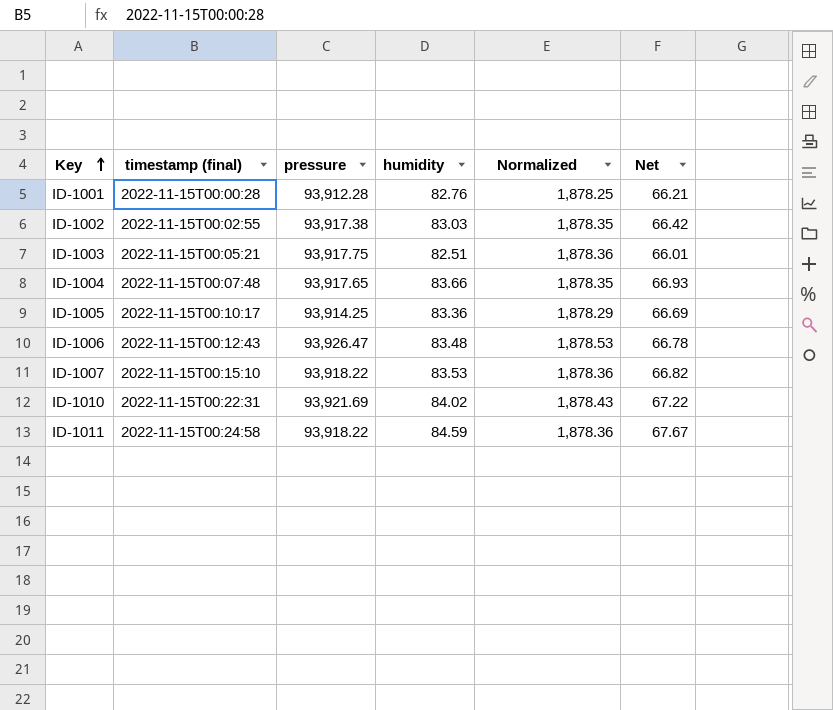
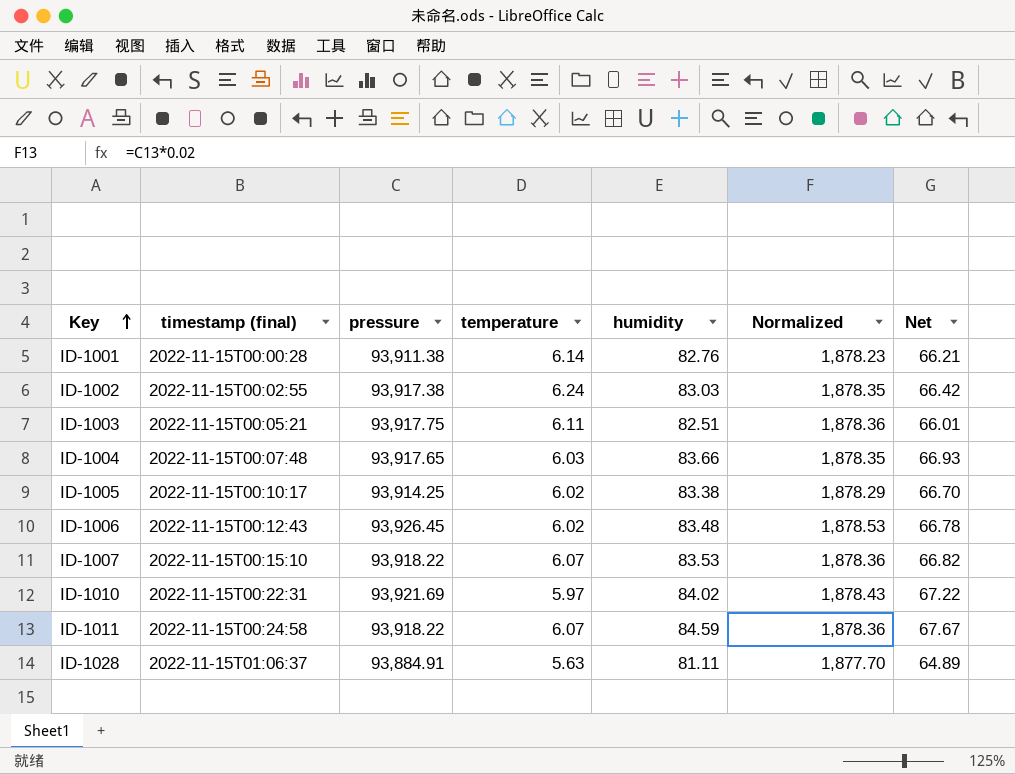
column temperature | position: none -> 4
ID-1001 | pressure: 93,912.28 -> 93,911.38
ID-1001 | Normalized: 1,878.25 -> 1,878.23
ID-1005 | humidity: 83.36 -> 83.38
ID-1005 | Net: 66.69 -> 66.70
ID-1006 | pressure: 93,926.47 -> 93,926.45
row ID-1028: none -> 2022-11-15T01:06:37 | 93,884.91 | 5.63 | 81.11 | 1,877.70 | 64.89

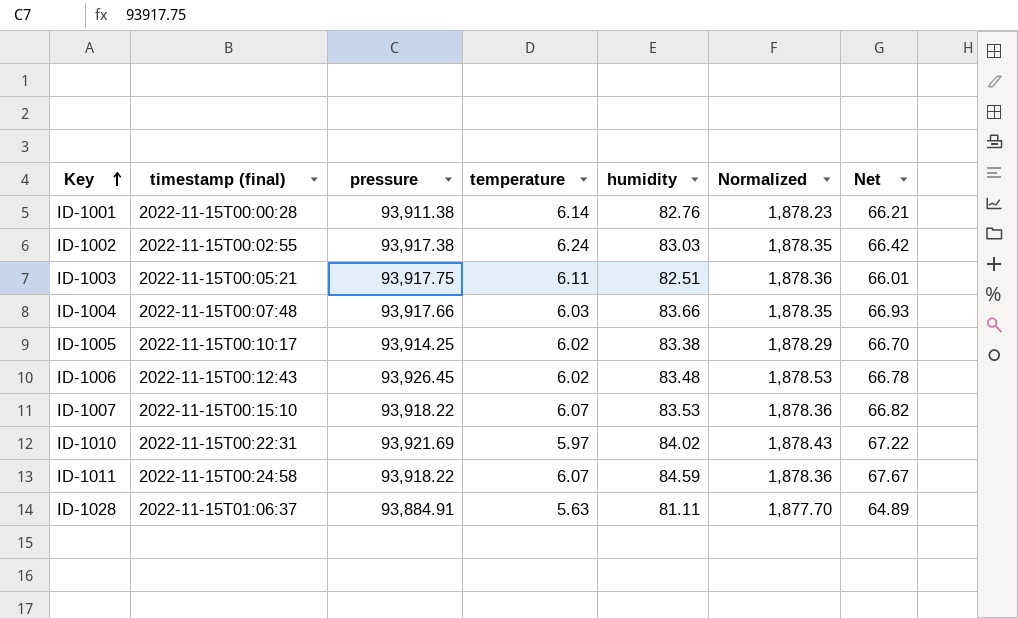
ID-1004 | pressure: 93,917.65 -> 93,917.66

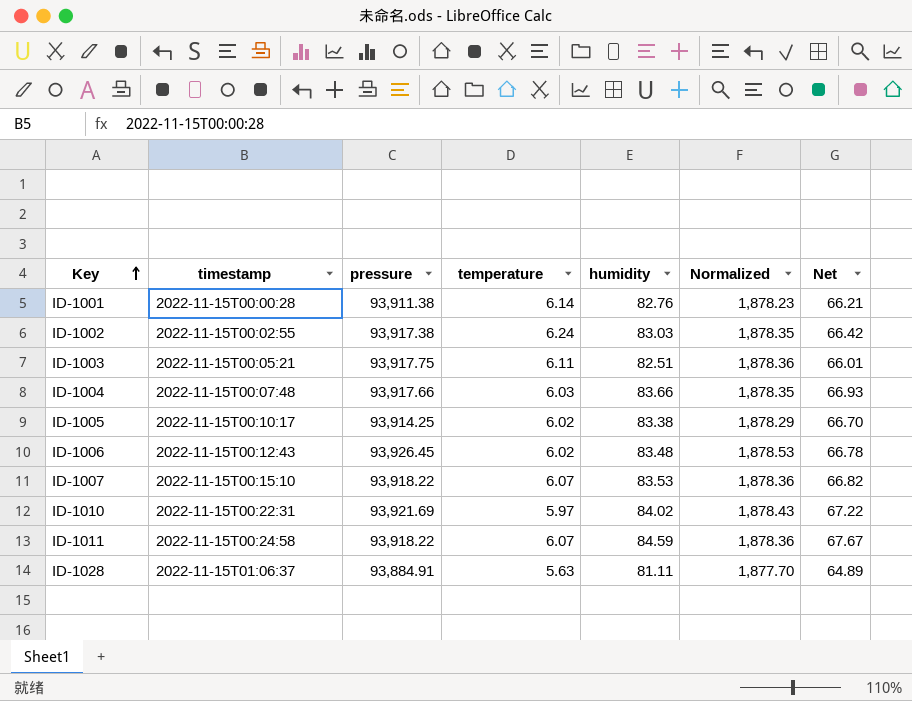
column name: timestamp (final) -> timestamp

